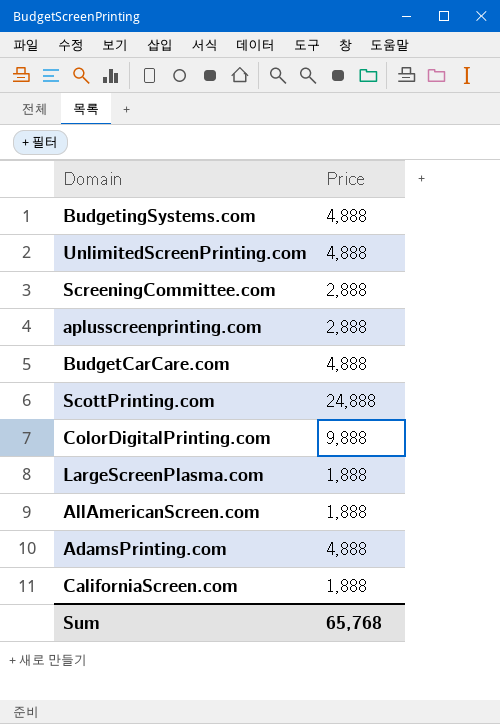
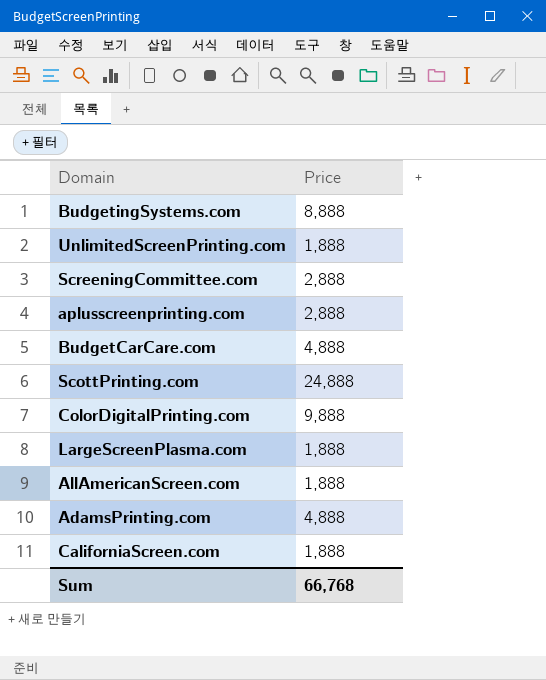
BudgetingSystems.com | Price: 4,888 -> 8,888
UnlimitedScreenPrinting.com | Price: 4,888 -> 1,888
Sum | Price: 65,768 -> 66,768

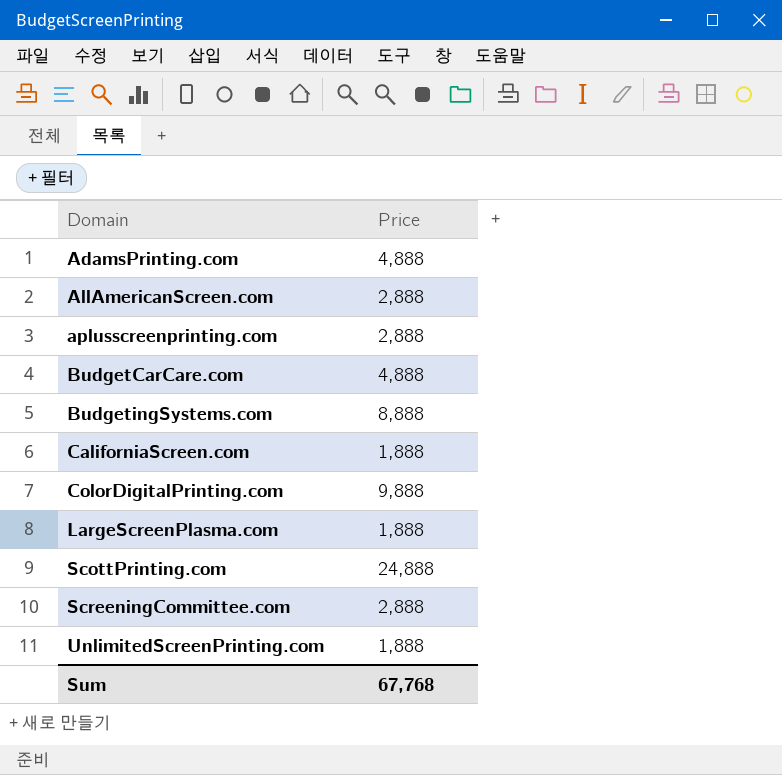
row order: none -> Domain ascending
AllAmericanScreen.com | Price: 1,888 -> 2,888
Sum | Price: 66,768 -> 67,768

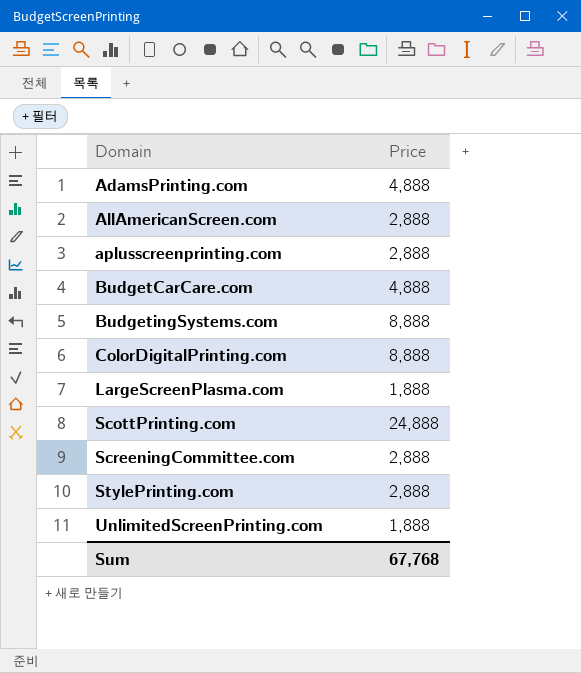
row CaliforniaScreen.com: 1,888 -> none
ColorDigitalPrinting.com | Price: 9,888 -> 8,888
row StylePrinting.com: none -> 2,888

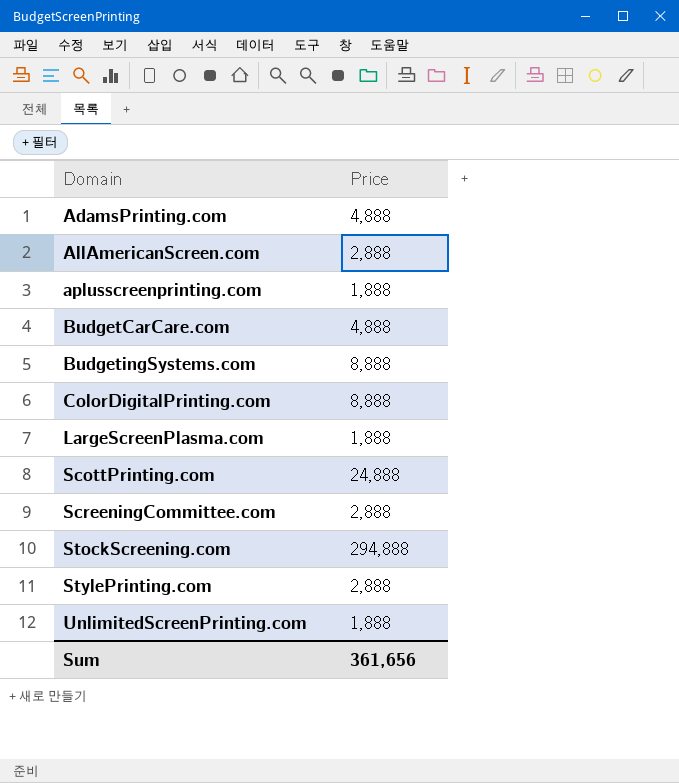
aplusscreenprinting.com | Price: 2,888 -> 1,888
row StockScreening.com: none -> 294,888
Sum | Price: 67,768 -> 361,656

